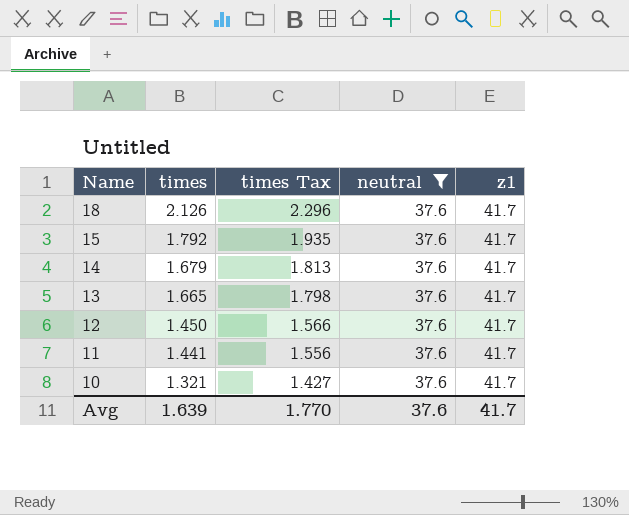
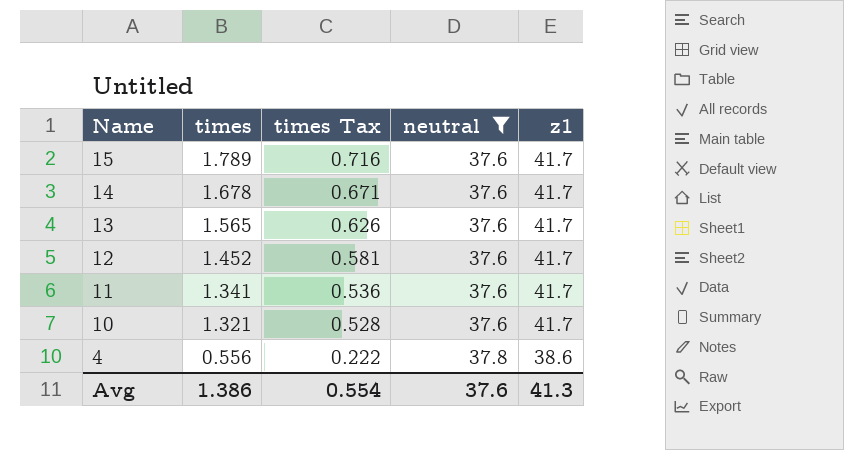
column times Tax | formula: [times] * 1.08 -> [times] * 0.4
row 18: 2.126 | 2.296 | 37.6 | 41.7 -> none
15 | times: 1.792 -> 1.789
14 | times: 1.679 -> 1.678
13 | times: 1.665 -> 1.565
12 | times: 1.450 -> 1.452
11 | times: 1.441 -> 1.341
row 4: none -> 0.556 | 0.222 | 37.8 | 38.6
Avg | times: 1.639 -> 1.386
Avg | times Tax: 1.770 -> 0.554
Avg | z1: 41.7 -> 41.3

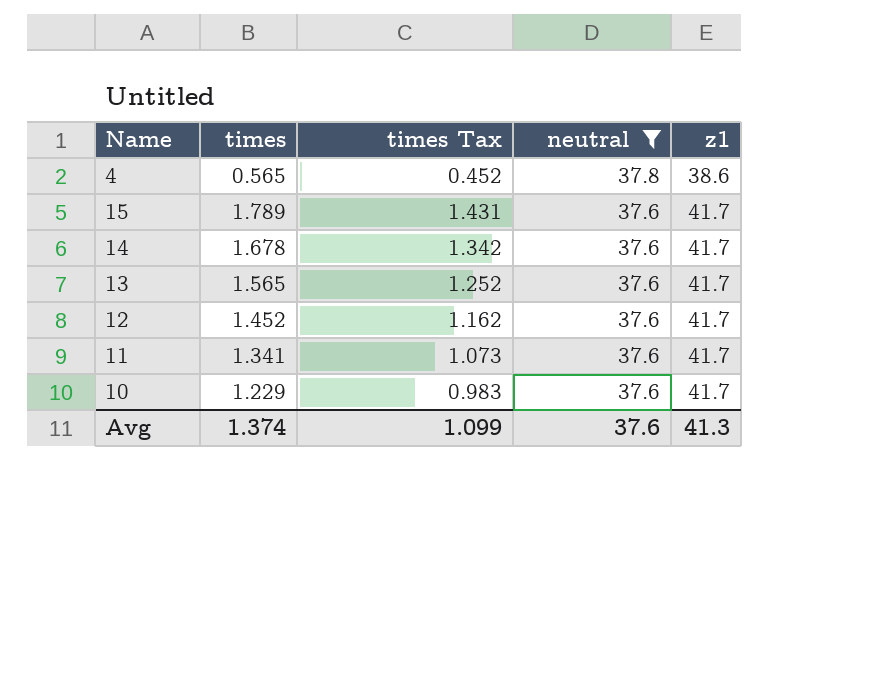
row order: Name descending -> neutral descending
column times Tax | formula: [times] * 0.4 -> [times] * 0.8
4 | times: 0.556 -> 0.565
10 | times: 1.321 -> 1.229
Avg | times: 1.386 -> 1.374
Avg | times Tax: 0.554 -> 1.099

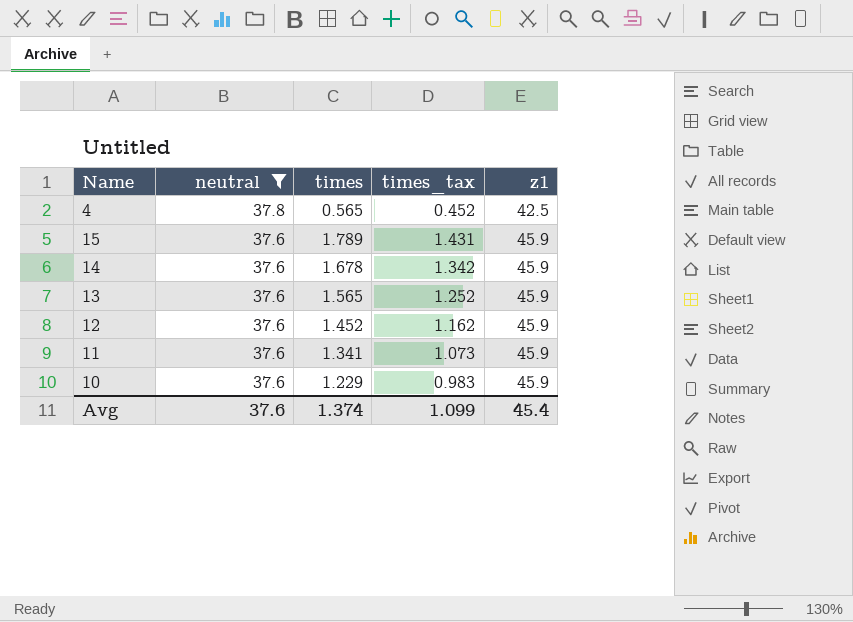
column neutral | position: 4 -> 2
column name: times Tax -> times_tax
4 | z1: 38.6 -> 42.5
15 | z1: 41.7 -> 45.9
14 | z1: 41.7 -> 45.9
13 | z1: 41.7 -> 45.9
12 | z1: 41.7 -> 45.9
11 | z1: 41.7 -> 45.9
10 | z1: 41.7 -> 45.9
Avg | z1: 41.3 -> 45.4

